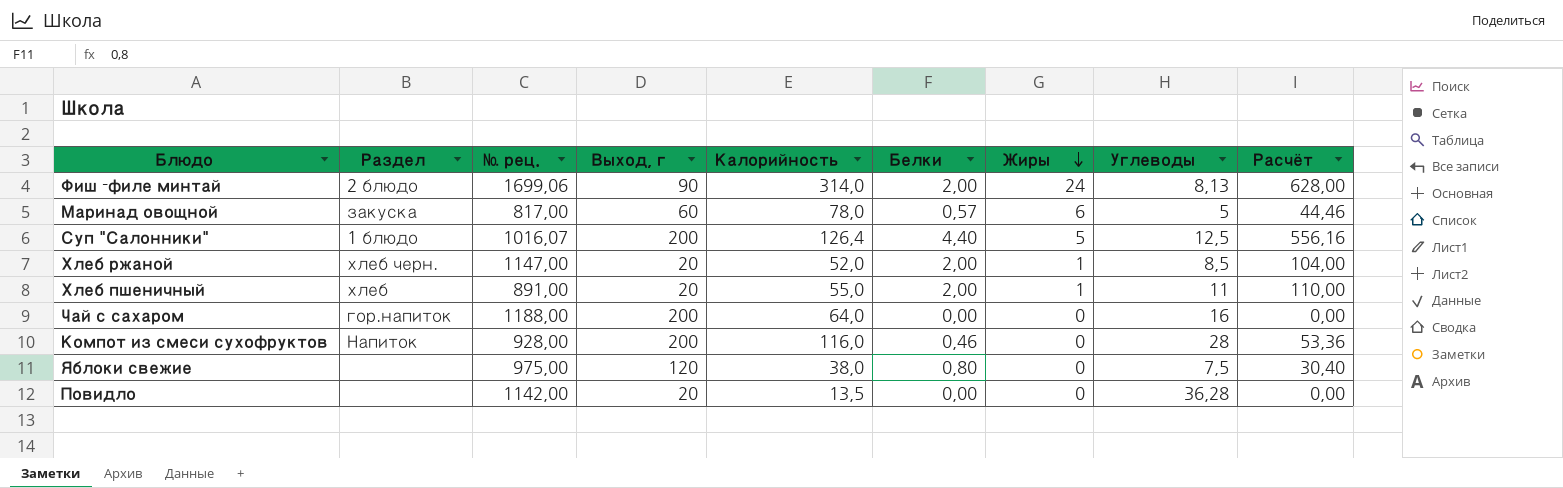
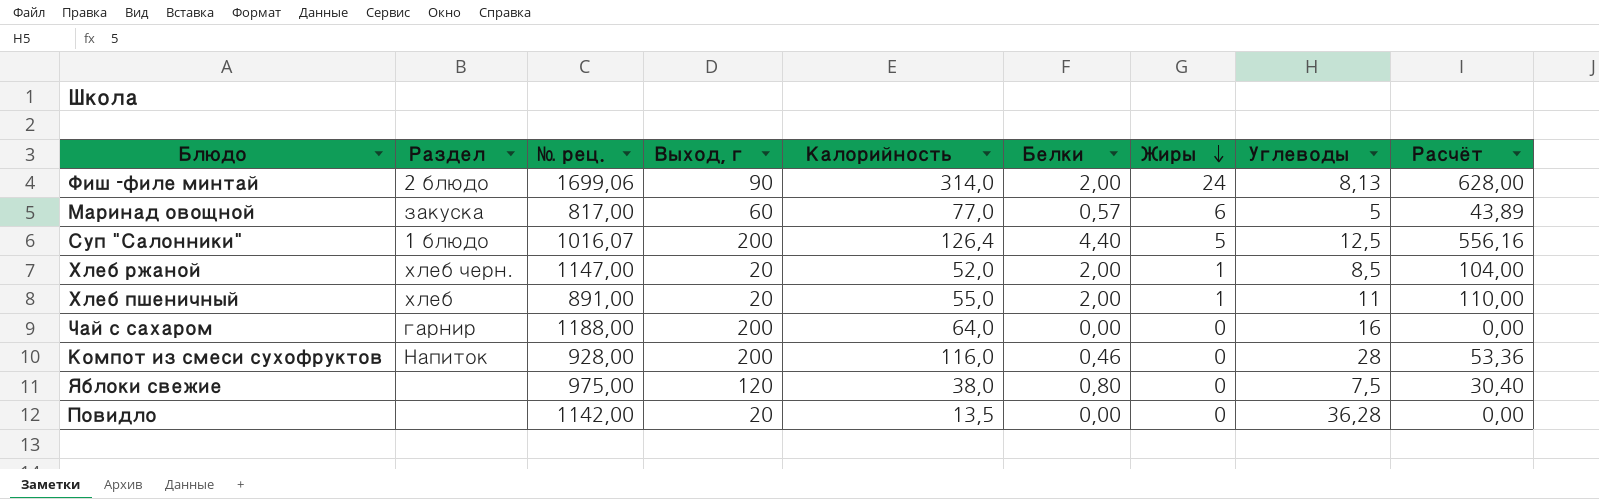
Маринад овощной | Калорийность: 78,0 -> 77,0
Маринад овощной | Расчёт: 44,46 -> 43,89
Чай с сахаром | Раздел: гор.напиток -> гарнир

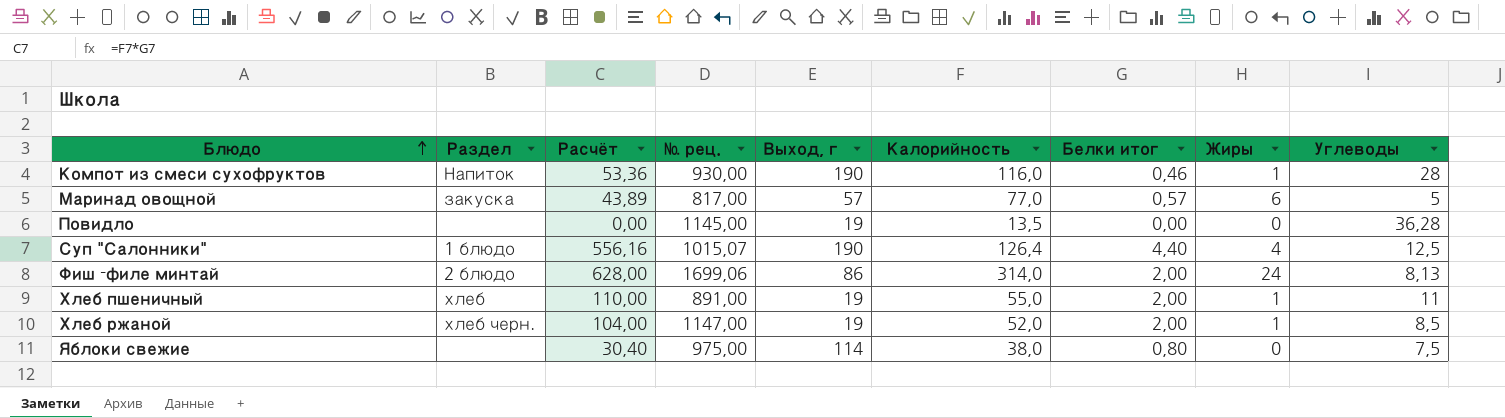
row order: Жиры descending -> Блюдо ascending
column Расчёт | position: 9 -> 3
column name: Белки -> Белки итог
row Чай с сахаром: гарнир | 1188,00 | 200 | 64,0 | 0,00 | 0 | 16 | 0,00 -> none
Компот из смеси сухофруктов | № рец.: 928,00 -> 930,00
Компот из смеси сухофруктов | Выход, г: 200 -> 190
Компот из смеси сухофруктов | Жиры: 0 -> 1
Маринад овощной | Выход, г: 60 -> 57
Повидло | № рец.: 1142,00 -> 1145,00
Повидло | Выход, г: 20 -> 19
Суп "Салонники" | № рец.: 1016,07 -> 1015,07
Суп "Салонники" | Выход, г: 200 -> 190
Суп "Салонники" | Жиры: 5 -> 4
Фиш -филе минтай | Выход, г: 90 -> 86
Хлеб пшеничный | Выход, г: 20 -> 19
Хлеб ржаной | Выход, г: 20 -> 19
Яблоки свежие | Выход, г: 120 -> 114

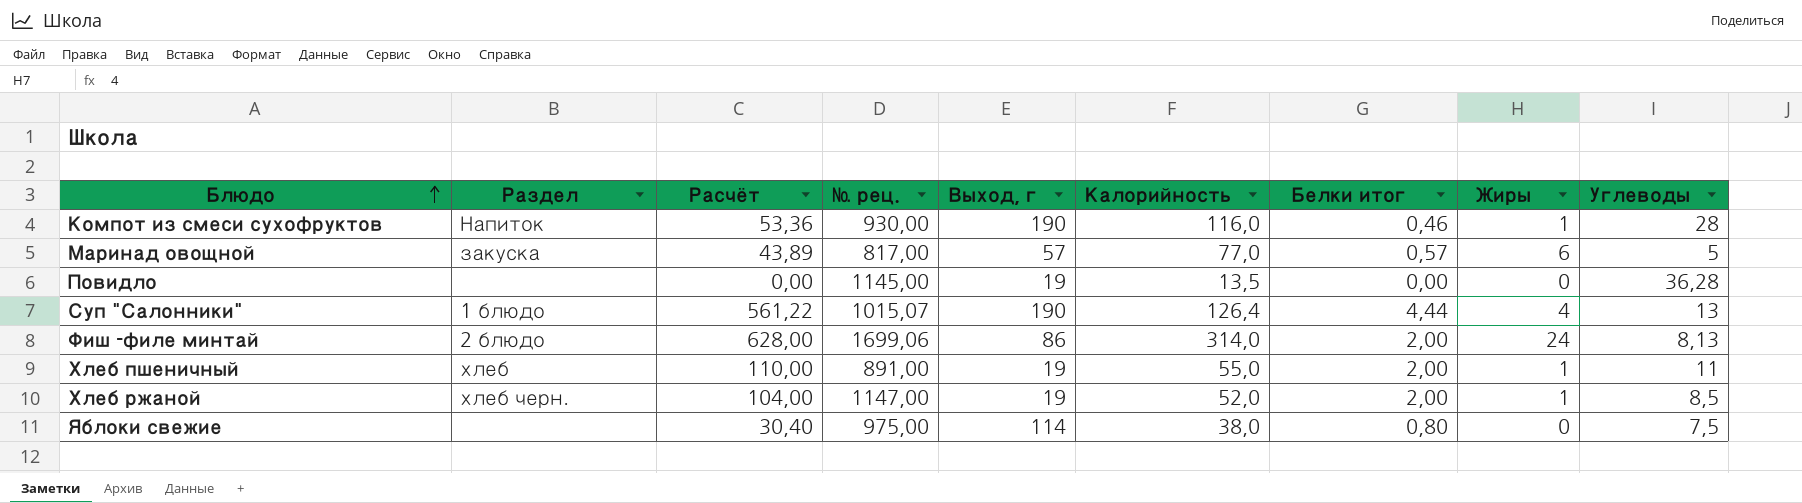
Суп "Салонники" | Расчёт: 556,16 -> 561,22
Суп "Салонники" | Белки итог: 4,40 -> 4,44
Суп "Салонники" | Углеводы: 12,5 -> 13

